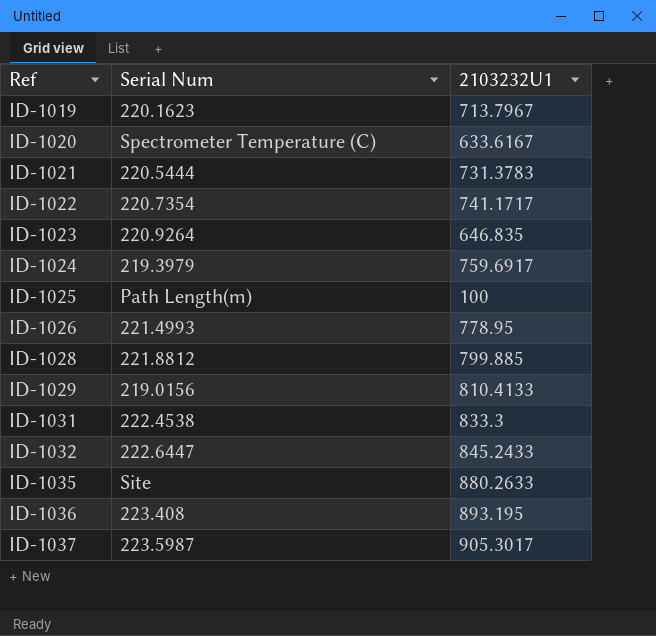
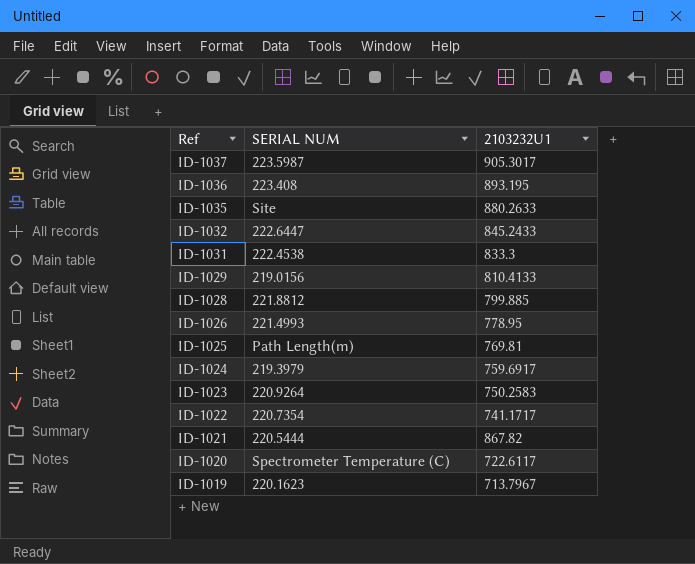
row order: Ref ascending -> Ref descending
column name: Serial Num -> SERIAL NUM
ID-1025 | 2103232U1: 100 -> 769.81
ID-1023 | 2103232U1: 646.835 -> 750.2583
ID-1021 | 2103232U1: 731.3783 -> 867.82
ID-1020 | 2103232U1: 633.6167 -> 722.6117

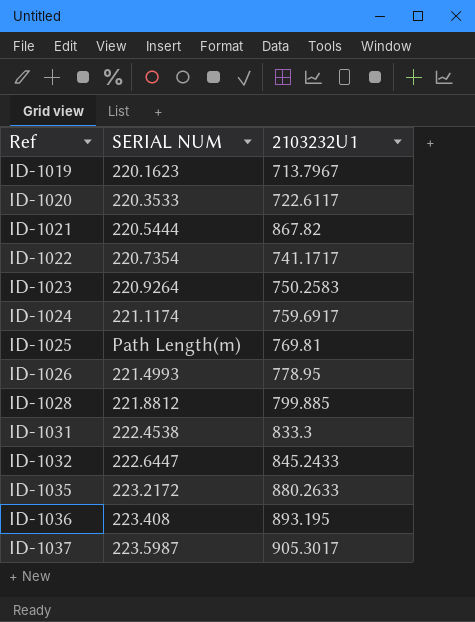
row order: Ref descending -> Ref ascending
row ID-1029: 219.0156 | 810.4133 -> none
ID-1020 | SERIAL NUM: Spectrometer Temperature (C) -> 220.3533
ID-1024 | SERIAL NUM: 219.3979 -> 221.1174
ID-1035 | SERIAL NUM: Site -> 223.2172

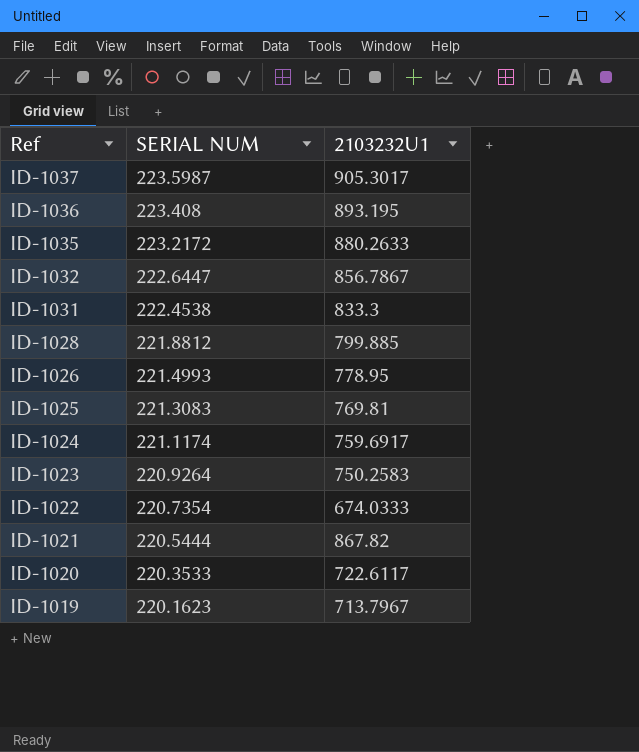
row order: Ref ascending -> Ref descending
ID-1032 | 2103232U1: 845.2433 -> 856.7867
ID-1025 | SERIAL NUM: Path Length(m) -> 221.3083
ID-1022 | 2103232U1: 741.1717 -> 674.0333

